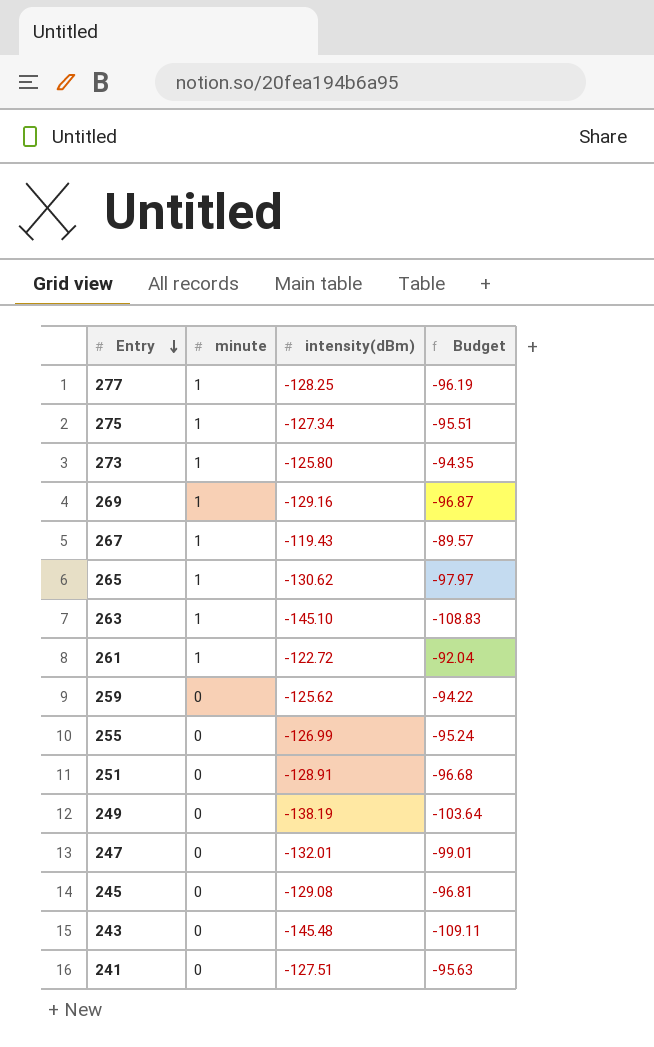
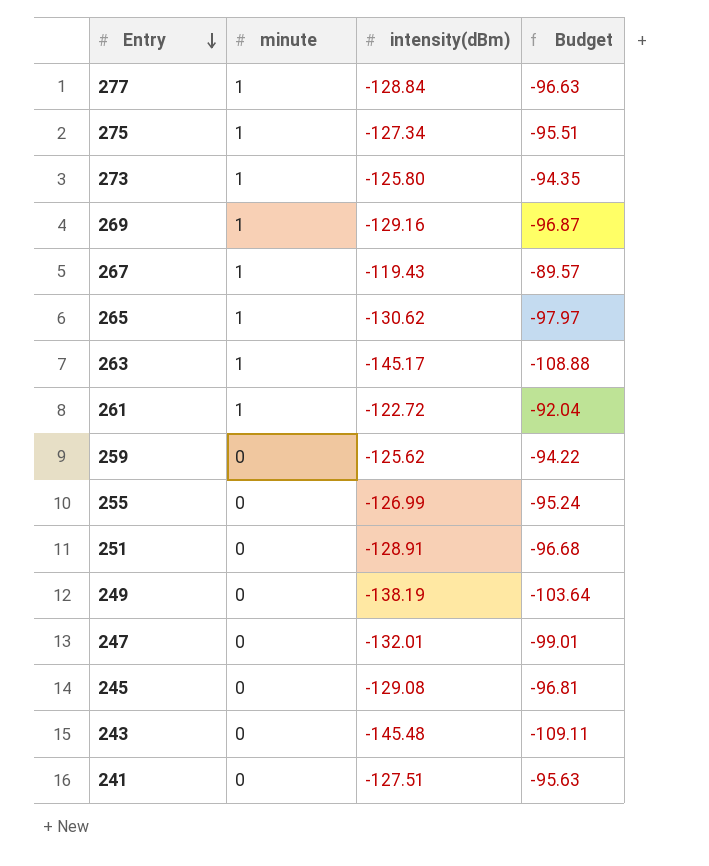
277 | intensity(dBm): -128.25 -> -128.84
277 | Budget: -96.19 -> -96.63
263 | intensity(dBm): -145.10 -> -145.17
263 | Budget: -108.83 -> -108.88

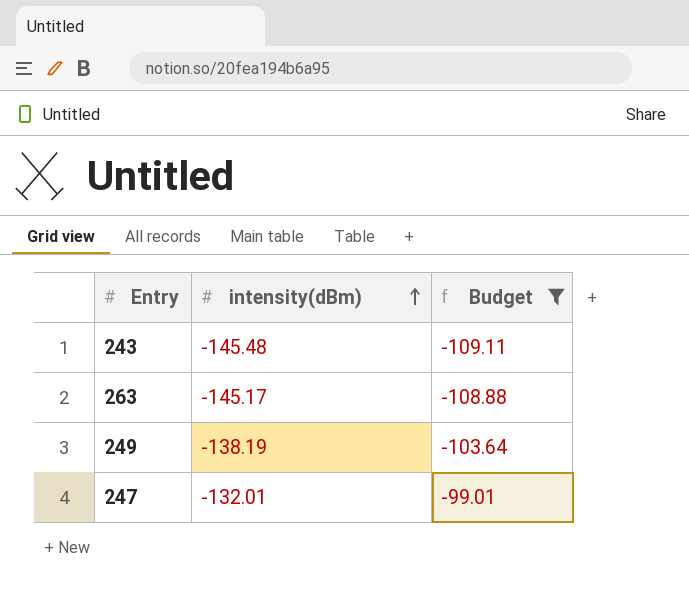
filter: none -> Budget <= -99.01
row order: Entry descending -> intensity(dBm) ascending
column minute | position: 2 -> none

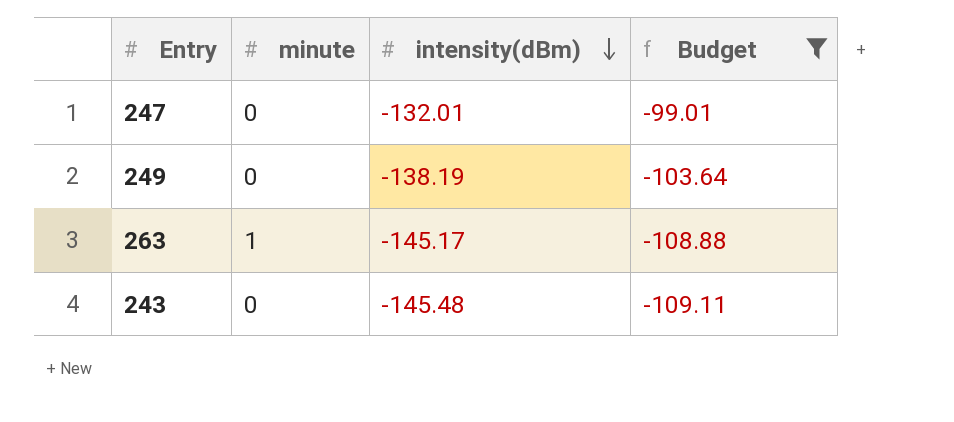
row order: intensity(dBm) ascending -> intensity(dBm) descending
column minute | position: none -> 2

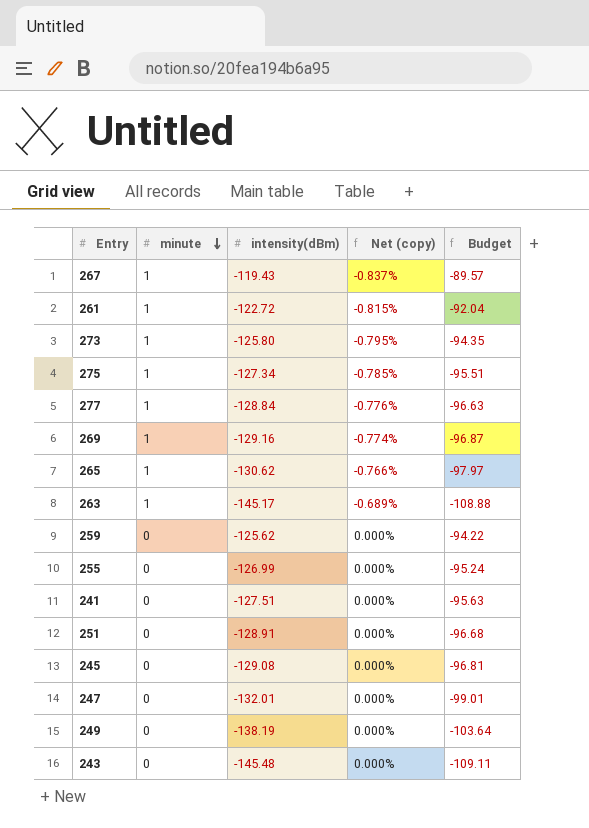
filter: Budget <= -99.01 -> none
row order: intensity(dBm) descending -> minute descending
column Net (copy) | formula: none -> [minute] / [intensity(dBm)]

